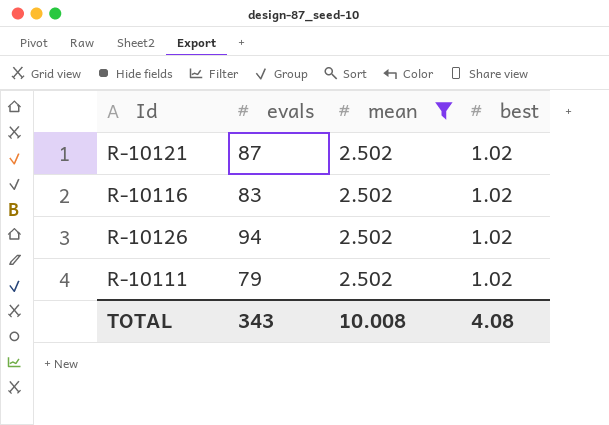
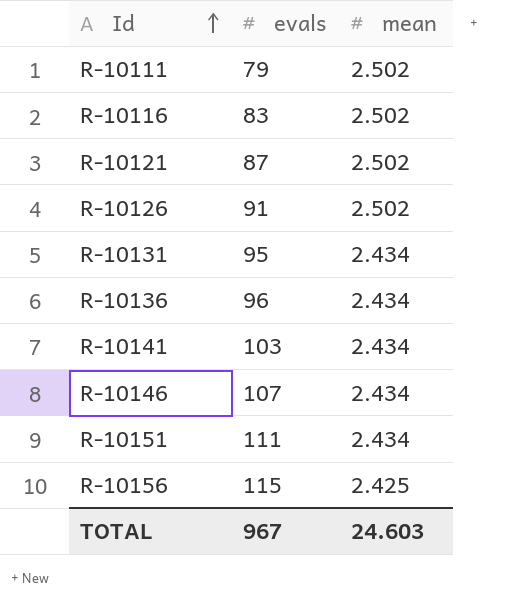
filter: mean = 2.502 -> none
row order: none -> Id ascending
column best | position: 4 -> none
R-10126 | evals: 94 -> 91
TOTAL | evals: 343 -> 967
TOTAL | mean: 10.008 -> 24.603

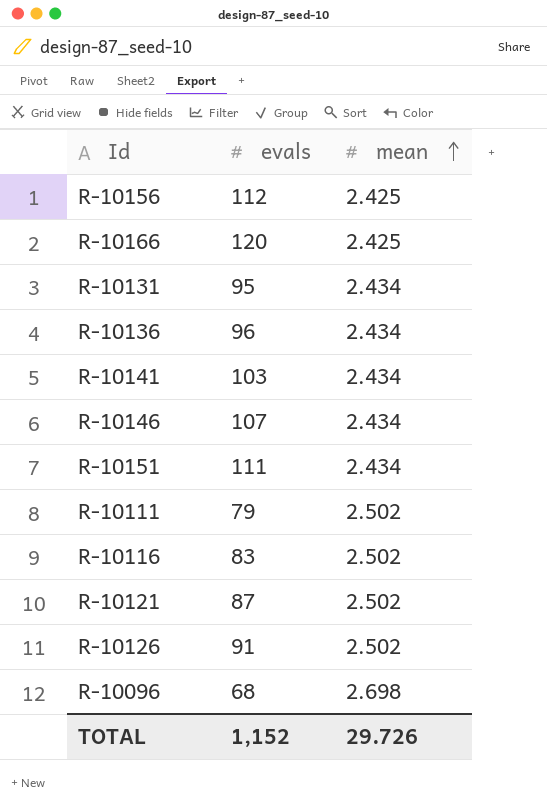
row order: Id ascending -> mean ascending
R-10156 | evals: 115 -> 112
row R-10166: none -> 120 | 2.425
row R-10096: none -> 68 | 2.698
TOTAL | evals: 967 -> 1,152
TOTAL | mean: 24.603 -> 29.726

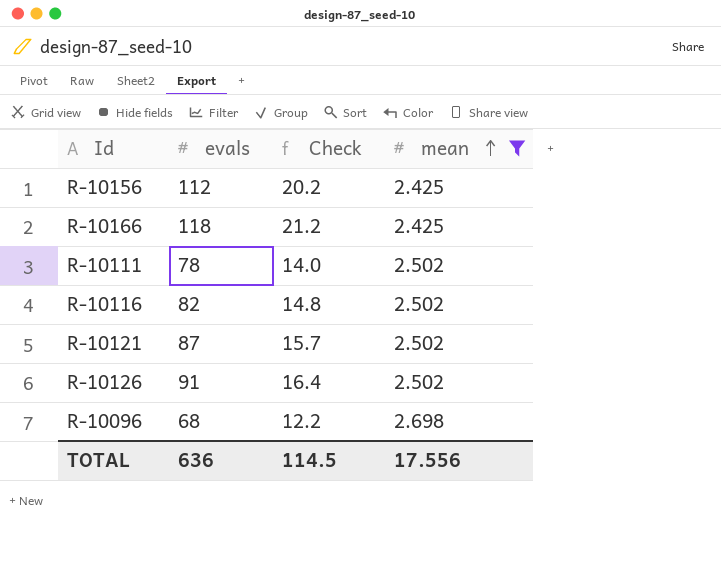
filter: none -> mean != 2.434
column Check | formula: none -> [evals] * 0.18
R-10166 | evals: 120 -> 118
R-10111 | evals: 79 -> 78
R-10116 | evals: 83 -> 82
TOTAL | evals: 1,152 -> 636
TOTAL | mean: 29.726 -> 17.556

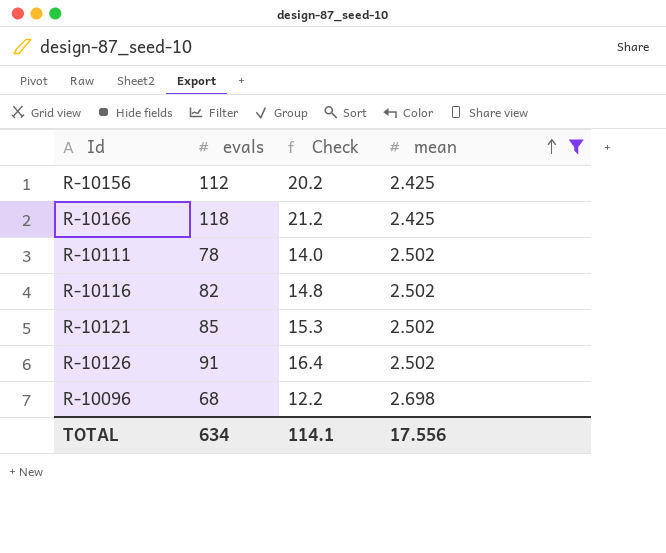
R-10121 | evals: 87 -> 85
R-10121 | Check: 15.7 -> 15.3
TOTAL | evals: 636 -> 634
TOTAL | Check: 114.5 -> 114.1

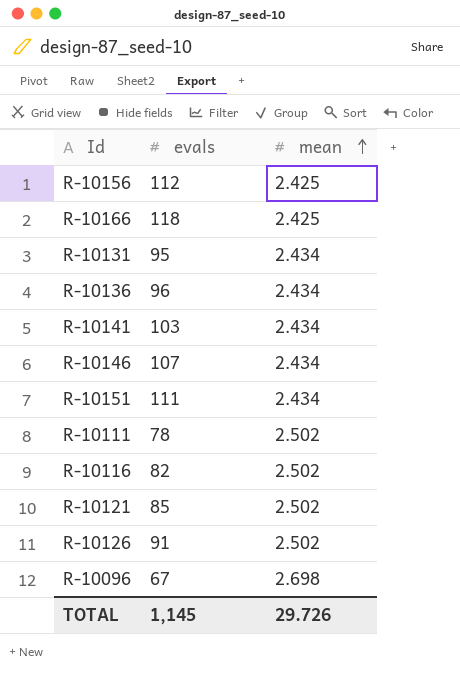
filter: mean != 2.434 -> none
column Check | formula: [evals] * 0.18 -> none
R-10096 | evals: 68 -> 67
TOTAL | evals: 634 -> 1,145
TOTAL | mean: 17.556 -> 29.726

